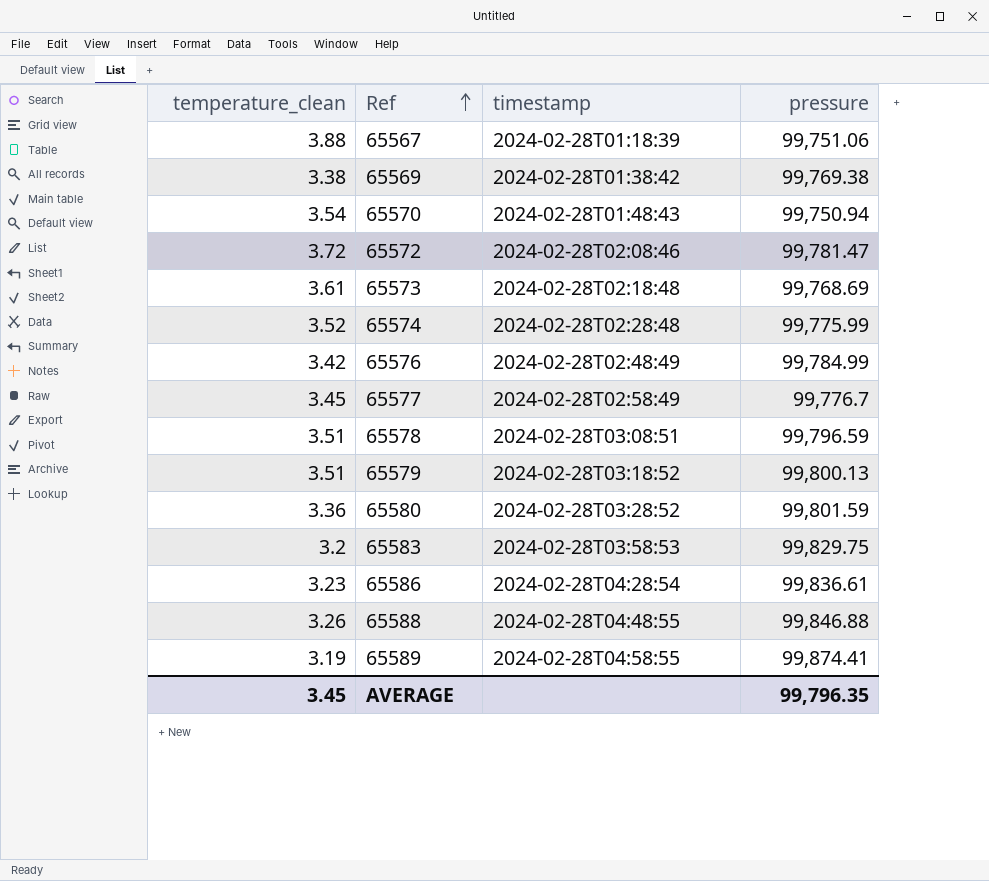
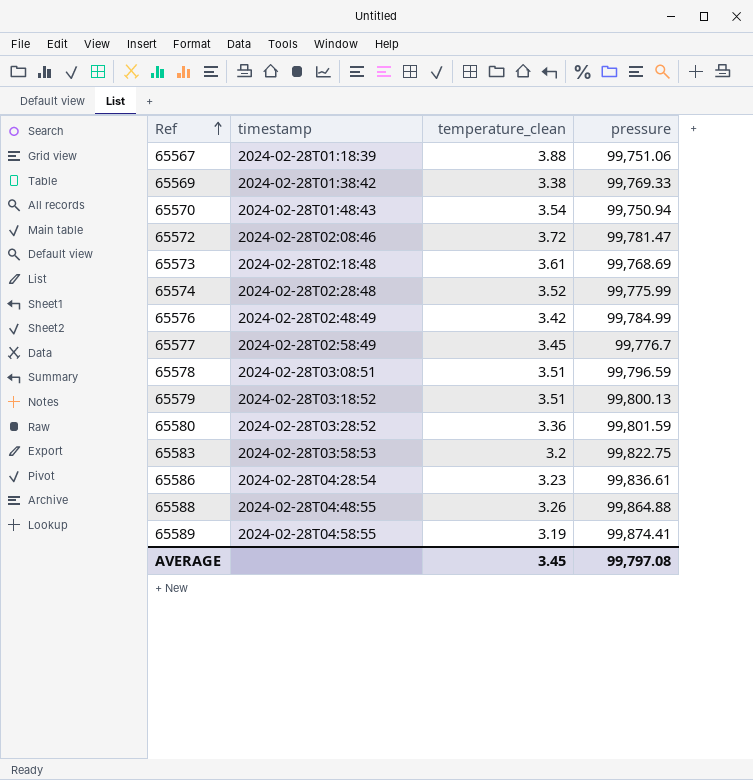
column temperature_clean | position: 1 -> 3
65569 | pressure: 99,769.38 -> 99,769.33
65583 | pressure: 99,829.75 -> 99,822.75
65588 | pressure: 99,846.88 -> 99,864.88
AVERAGE | pressure: 99,796.35 -> 99,797.08

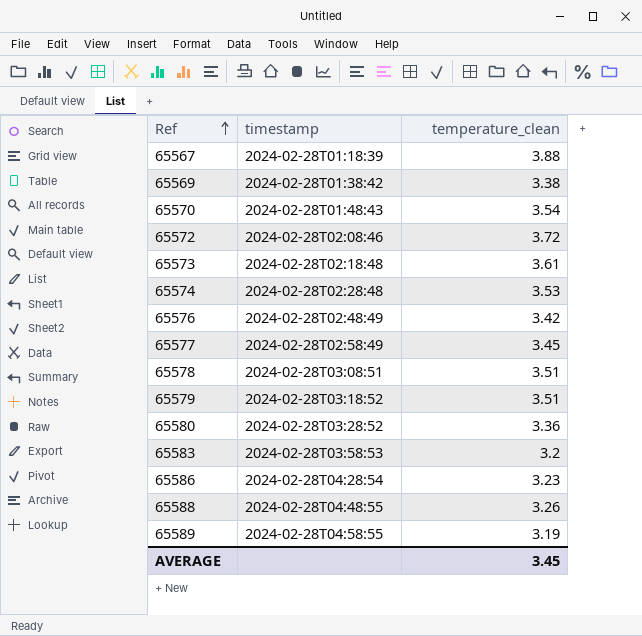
column pressure | position: 4 -> none
65574 | temperature_clean: 3.52 -> 3.53

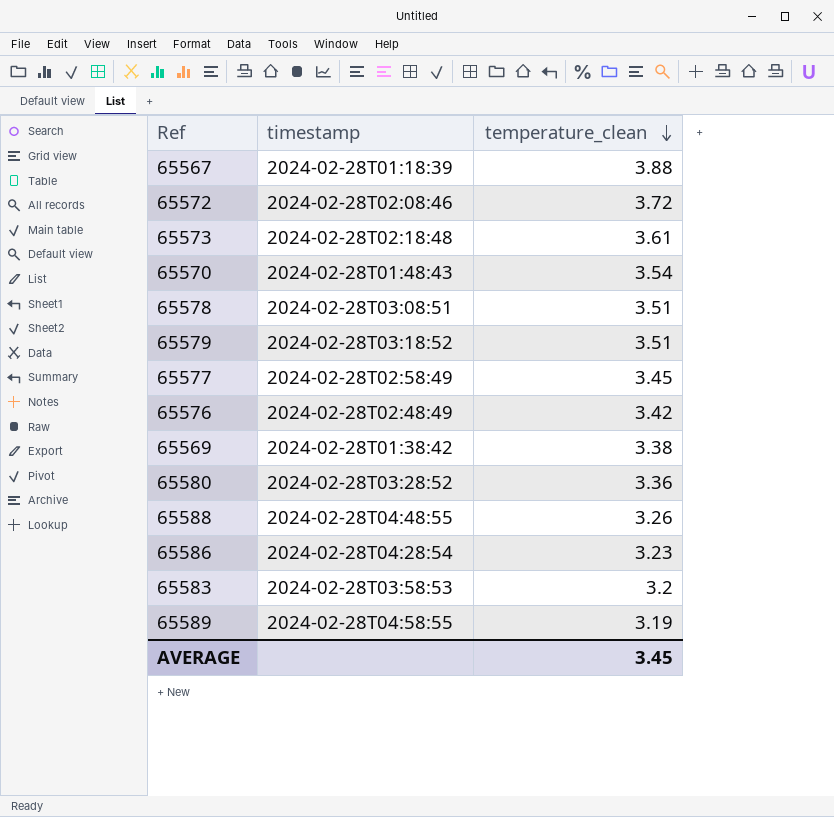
row order: Ref ascending -> temperature_clean descending
row 65574: 2024-02-28T02:28:48 | 3.53 -> none

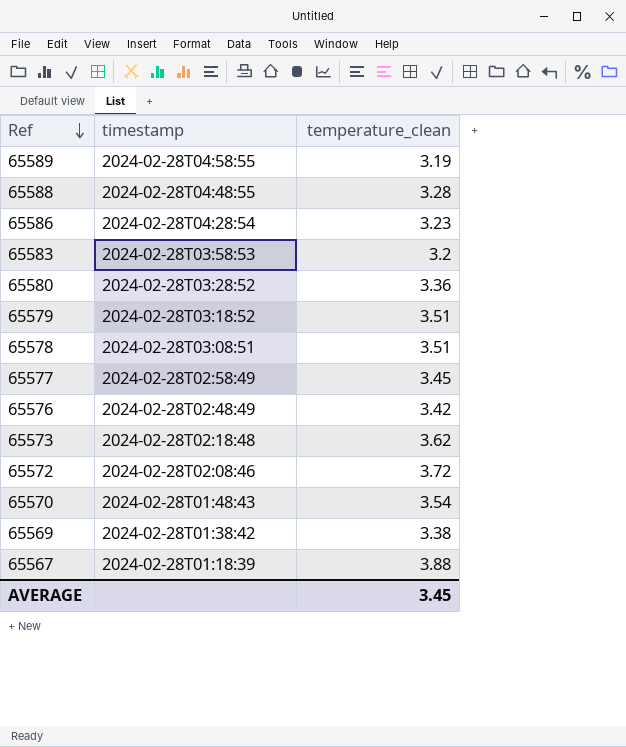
row order: temperature_clean descending -> Ref descending
65588 | temperature_clean: 3.26 -> 3.28
65573 | temperature_clean: 3.61 -> 3.62

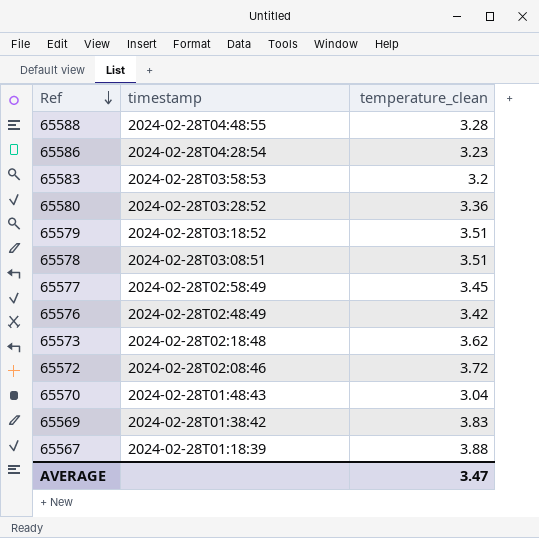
row 65589: 2024-02-28T04:58:55 | 3.19 -> none
65570 | temperature_clean: 3.54 -> 3.04
65569 | temperature_clean: 3.38 -> 3.83
AVERAGE | temperature_clean: 3.45 -> 3.47

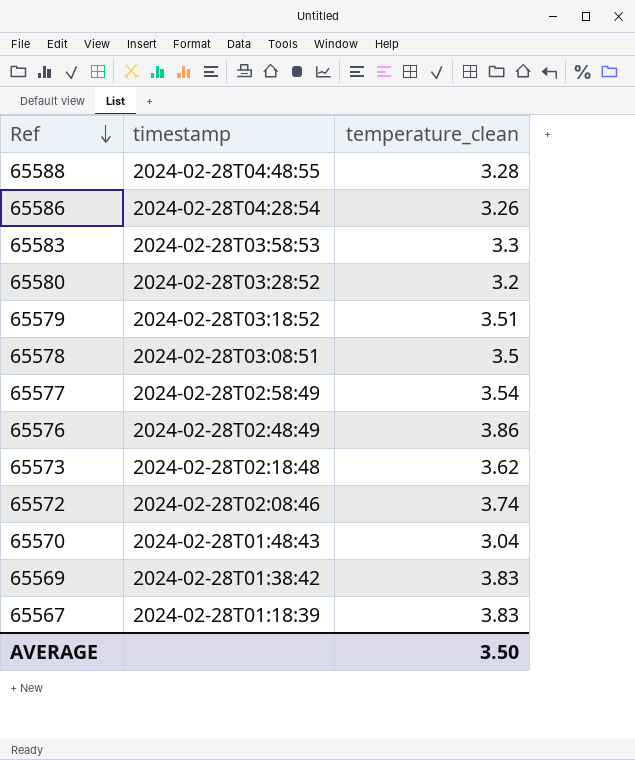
65586 | temperature_clean: 3.23 -> 3.26
65583 | temperature_clean: 3.2 -> 3.3
65580 | temperature_clean: 3.36 -> 3.2
65578 | temperature_clean: 3.51 -> 3.5
65577 | temperature_clean: 3.45 -> 3.54
65576 | temperature_clean: 3.42 -> 3.86
65572 | temperature_clean: 3.72 -> 3.74
65567 | temperature_clean: 3.88 -> 3.83
AVERAGE | temperature_clean: 3.47 -> 3.50

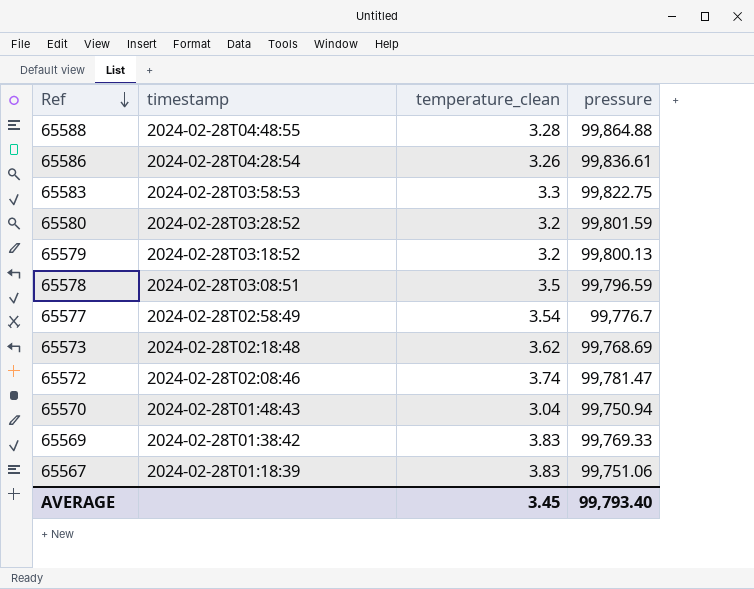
column pressure | position: none -> 4
row 65576: 2024-02-28T02:48:49 | 3.86 -> none
65579 | temperature_clean: 3.51 -> 3.2
AVERAGE | temperature_clean: 3.50 -> 3.45

